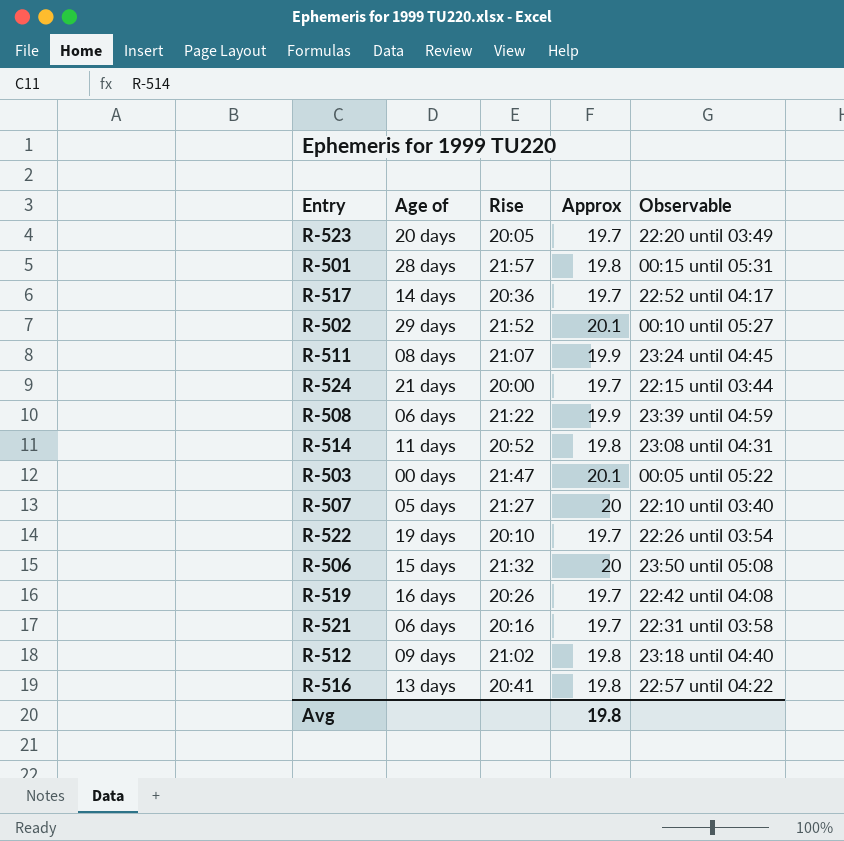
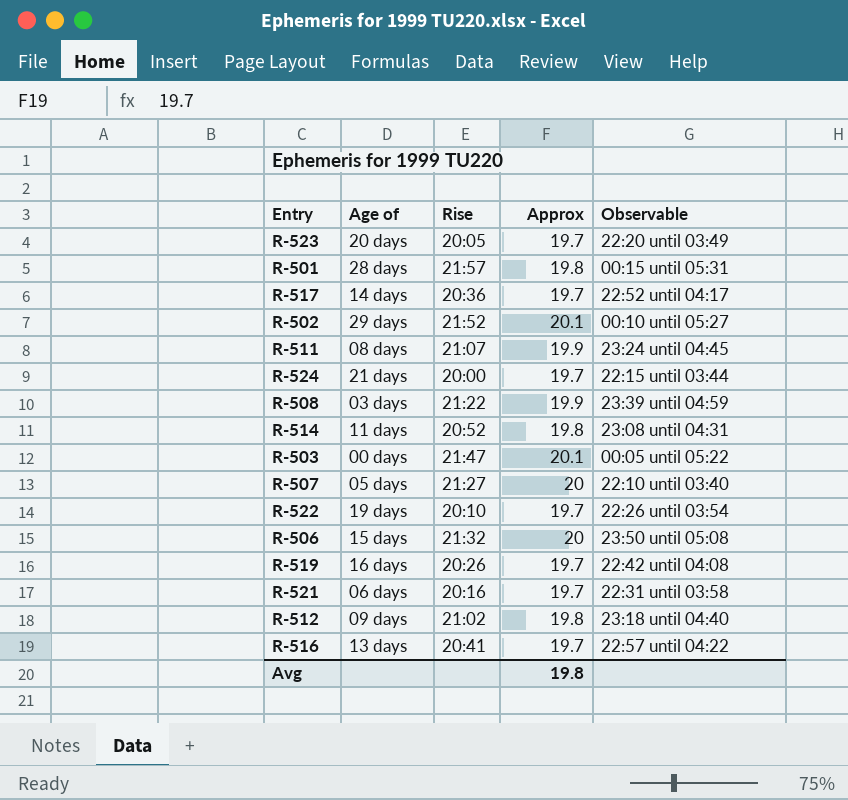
R-508 | Age of: 06 days -> 03 days
R-516 | Approx: 19.8 -> 19.7

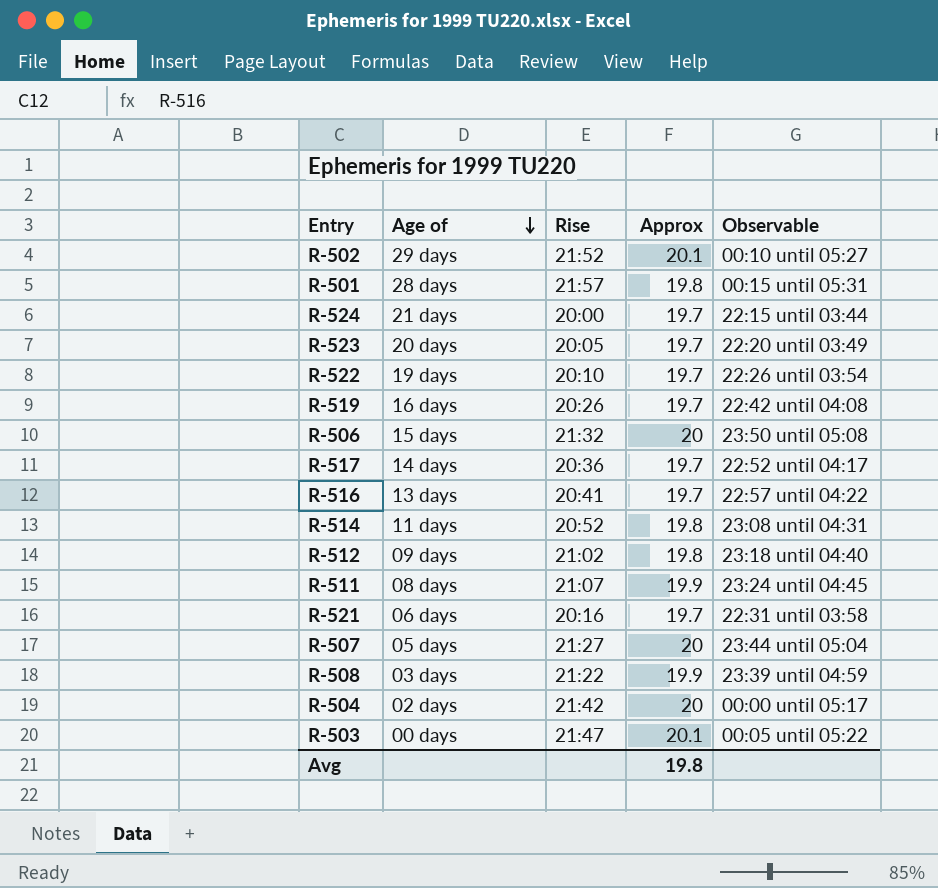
row order: none -> Age of descending
R-507 | Observable: 22:10 until 03:40 -> 23:44 until 05:04
row R-504: none -> 02 days | 21:42 | 20 | 00:00 until 05:17

